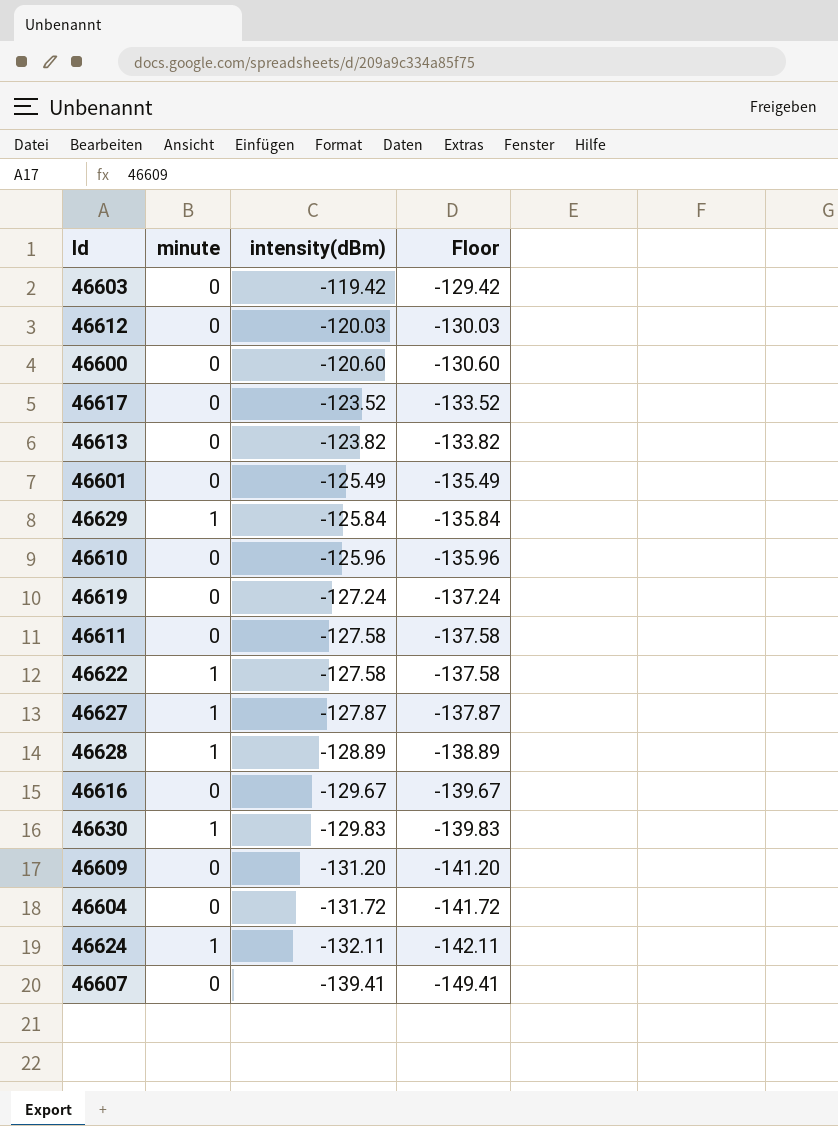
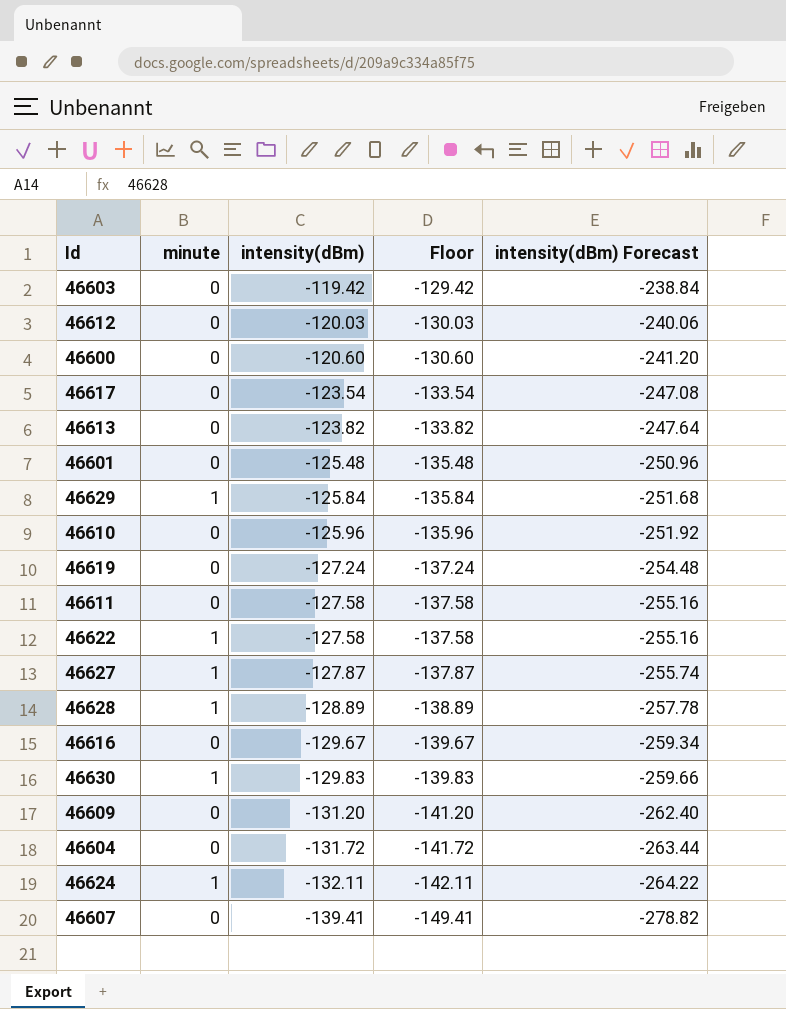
column intensity(dBm) Forecast | formula: none -> [intensity(dBm)] * 2
46617 | intensity(dBm): -123.52 -> -123.54
46617 | Floor: -133.52 -> -133.54
46601 | intensity(dBm): -125.49 -> -125.48
46601 | Floor: -135.49 -> -135.48

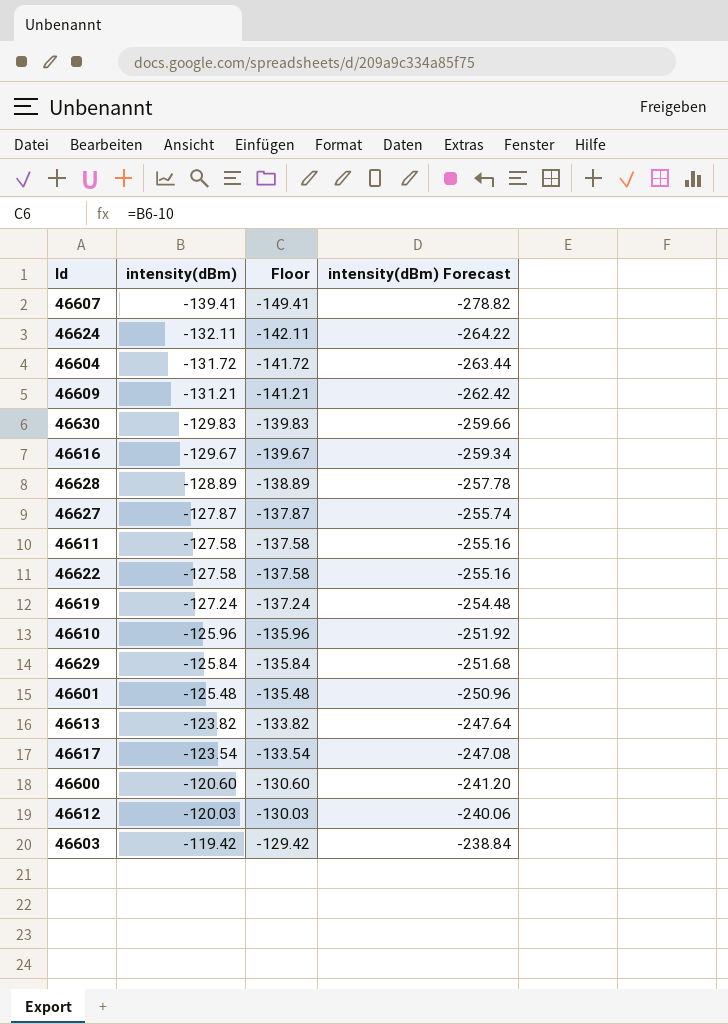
row order: intensity(dBm) descending -> intensity(dBm) ascending
column minute | position: 2 -> none
46609 | intensity(dBm): -131.20 -> -131.21
46609 | Floor: -141.20 -> -141.21
46609 | intensity(dBm) Forecast: -262.40 -> -262.42

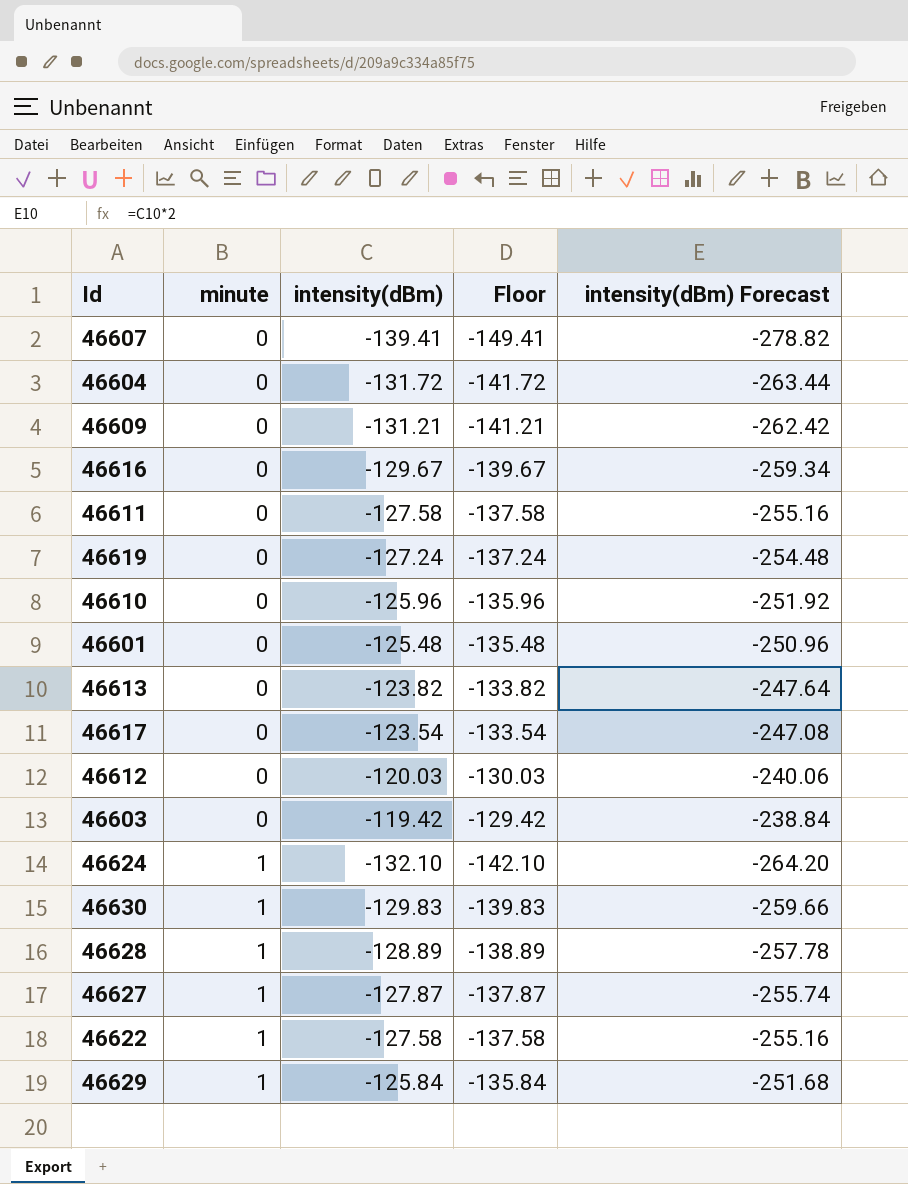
row order: intensity(dBm) ascending -> minute ascending
column minute | position: none -> 2
row 46600: -120.60 | -130.60 | -241.20 -> none
46624 | intensity(dBm): -132.11 -> -132.10
46624 | Floor: -142.11 -> -142.10
46624 | intensity(dBm) Forecast: -264.22 -> -264.20

